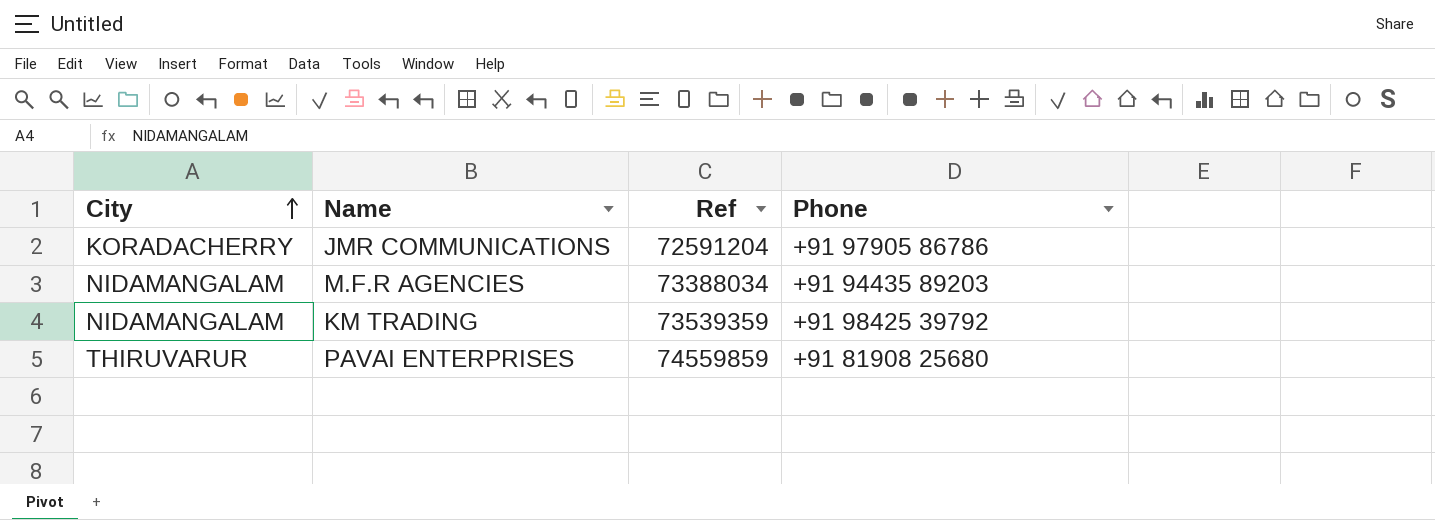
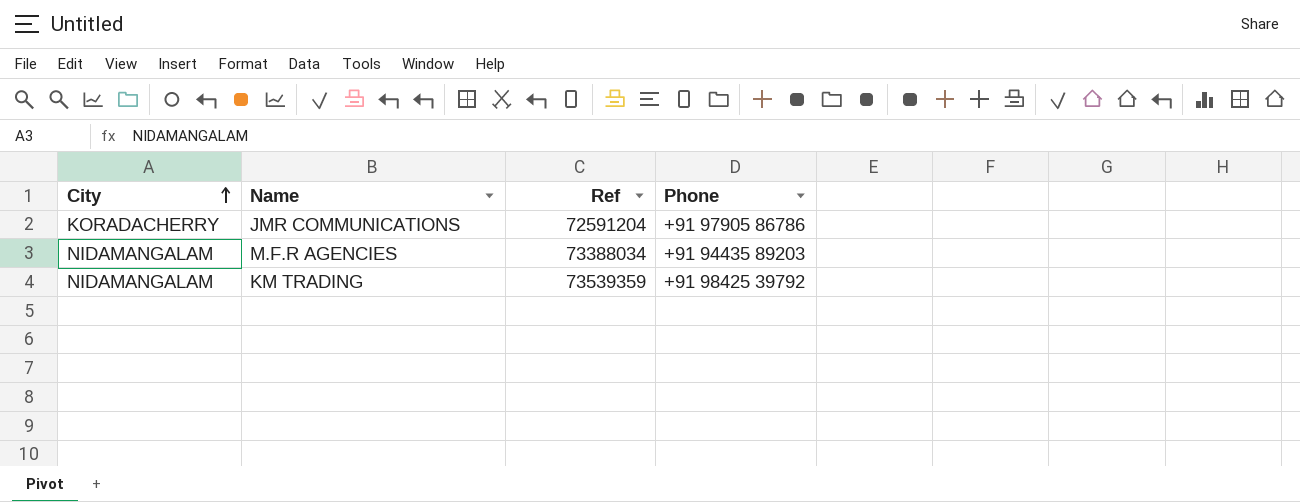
row PAVAI ENTERPRISES: THIRUVARUR | 74559859 | +91 81908 25680 -> none

